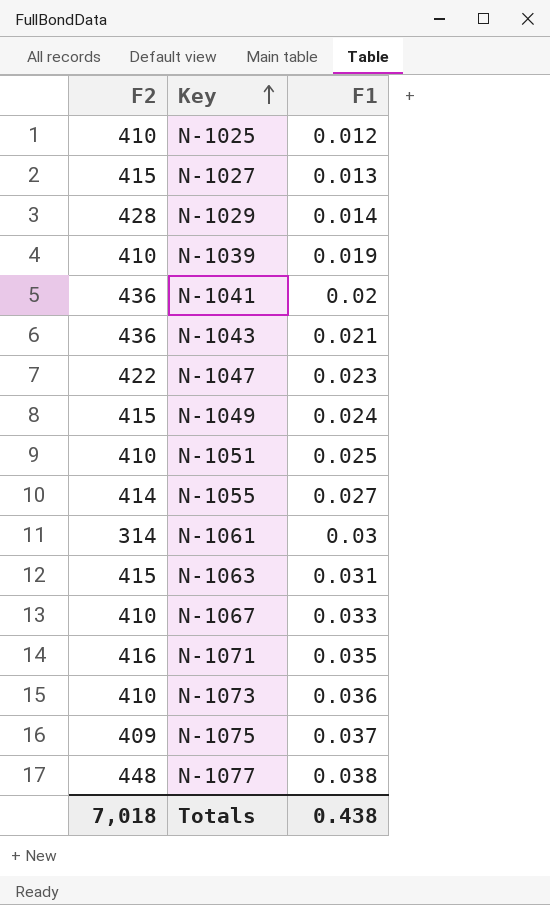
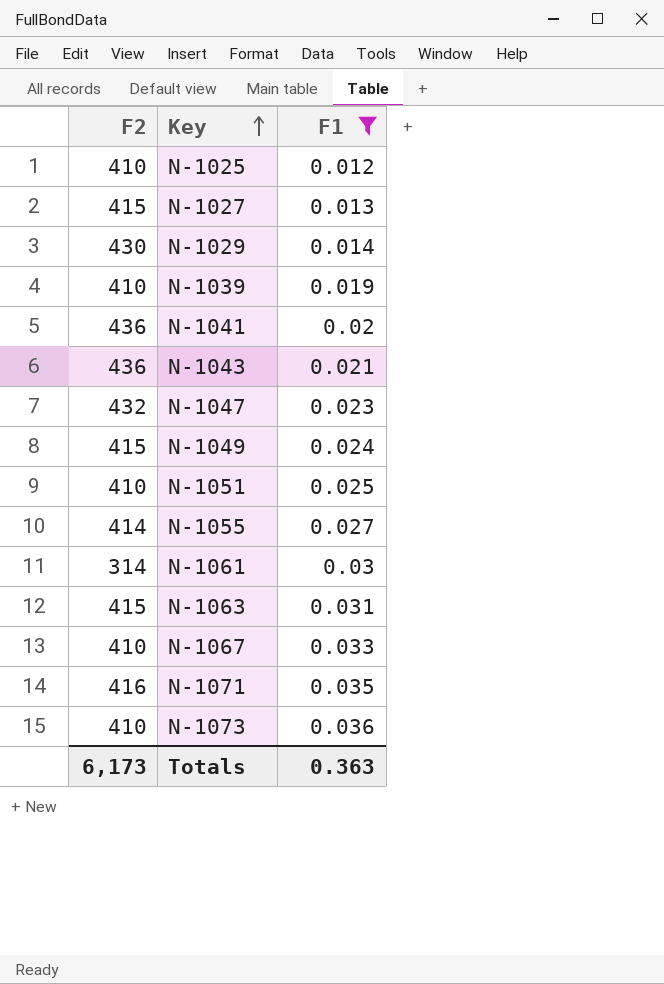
filter: none -> F1 <= 0.036
N-1029 | F2: 428 -> 430
N-1047 | F2: 422 -> 432
Totals | F2: 7,018 -> 6,173
Totals | F1: 0.438 -> 0.363

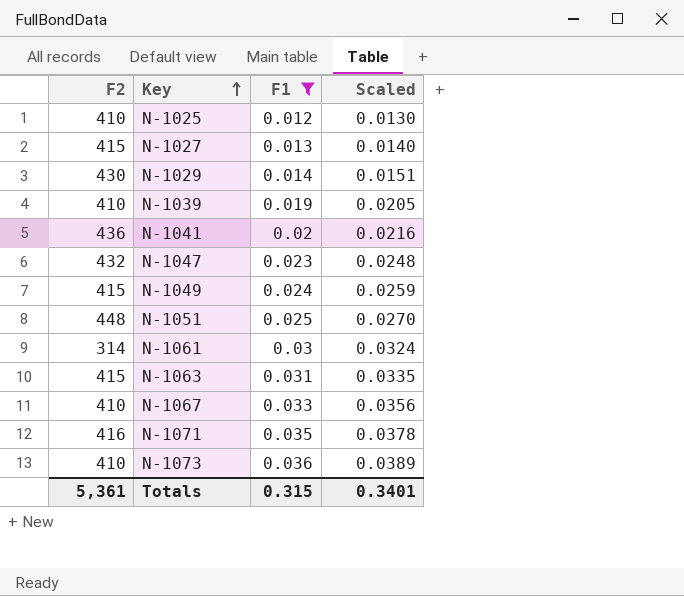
column Scaled | formula: none -> [F1] * 1.08
row N-1043: 436 | 0.021 -> none
row N-1055: 414 | 0.027 -> none
N-1051 | F2: 410 -> 448
Totals | F2: 6,173 -> 5,361
Totals | F1: 0.363 -> 0.315

